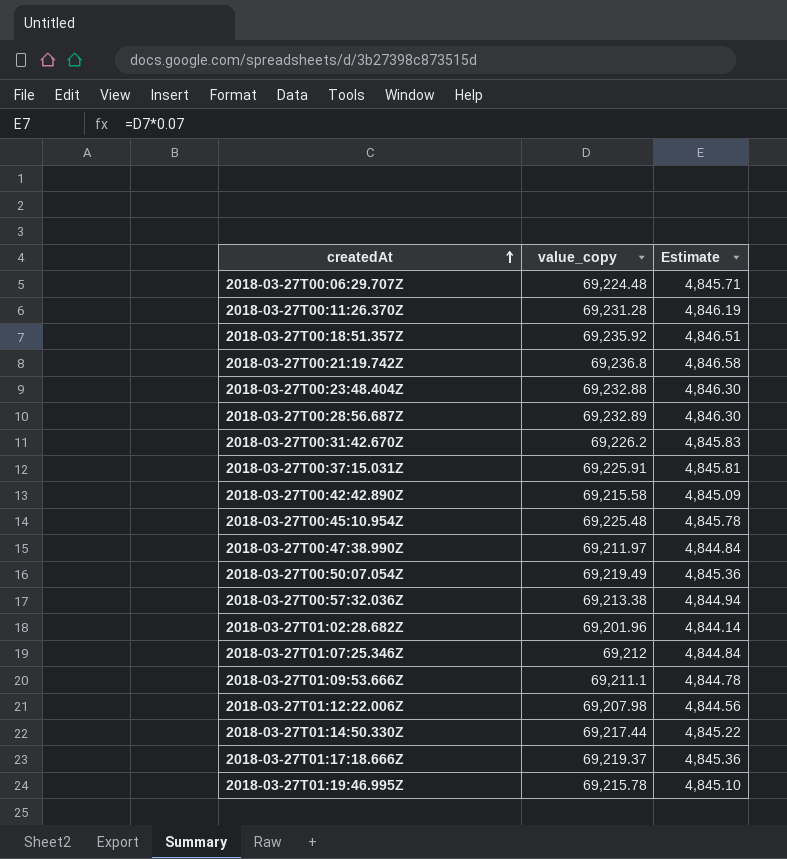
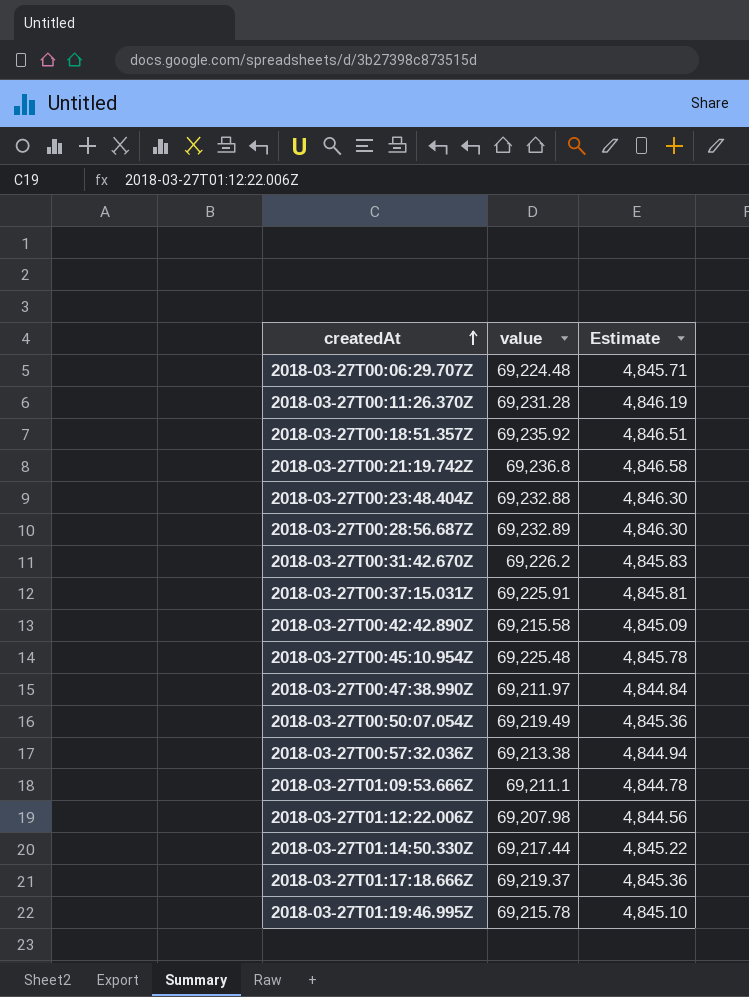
column name: value_copy -> value
row 2018-03-27T01:02:28.682Z: 69,201.96 | 4,844.14 -> none
row 2018-03-27T01:07:25.346Z: 69,212 | 4,844.84 -> none

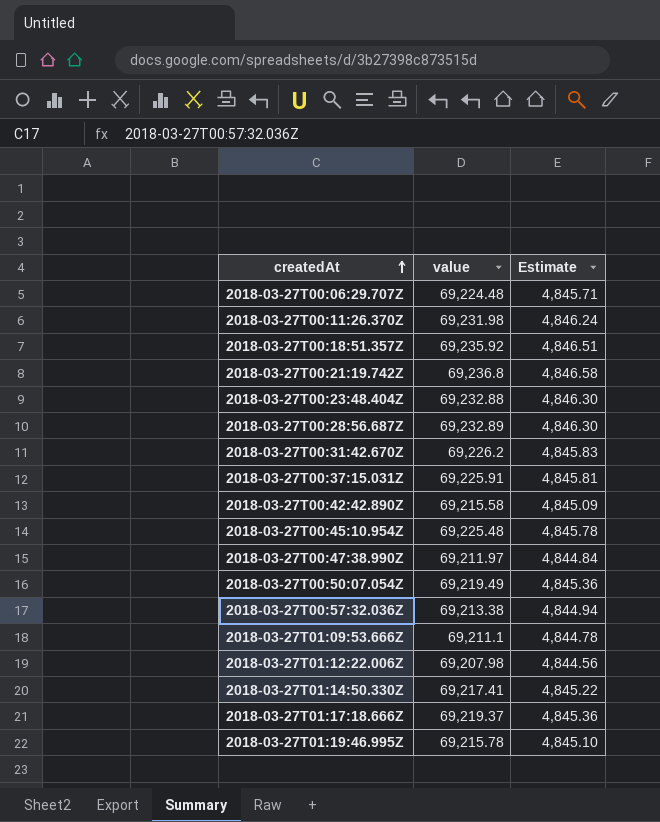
2018-03-27T00:11:26.370Z | value: 69,231.28 -> 69,231.98
2018-03-27T00:11:26.370Z | Estimate: 4,846.19 -> 4,846.24
2018-03-27T01:14:50.330Z | value: 69,217.44 -> 69,217.41

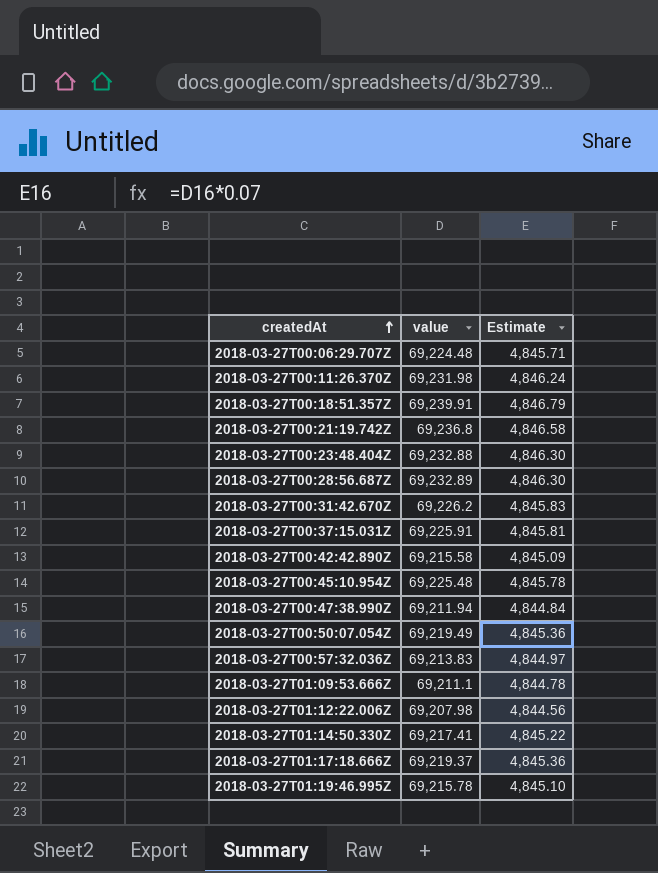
2018-03-27T00:18:51.357Z | value: 69,235.92 -> 69,239.91
2018-03-27T00:18:51.357Z | Estimate: 4,846.51 -> 4,846.79
2018-03-27T00:47:38.990Z | value: 69,211.97 -> 69,211.94
2018-03-27T00:57:32.036Z | value: 69,213.38 -> 69,213.83
2018-03-27T00:57:32.036Z | Estimate: 4,844.94 -> 4,844.97

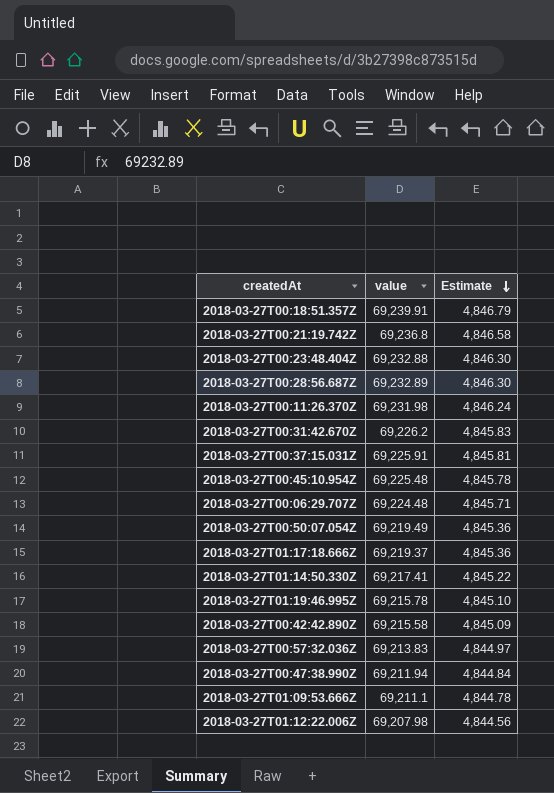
row order: createdAt ascending -> Estimate descending

